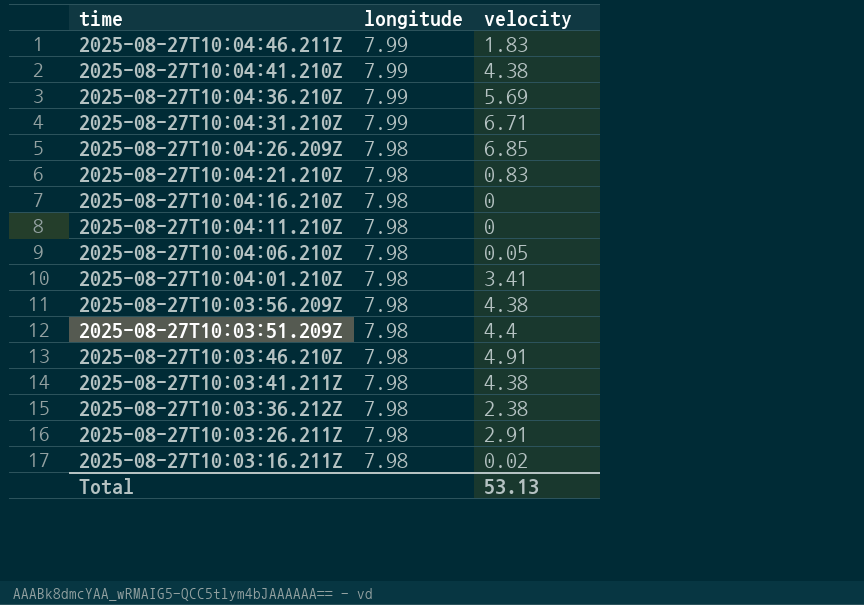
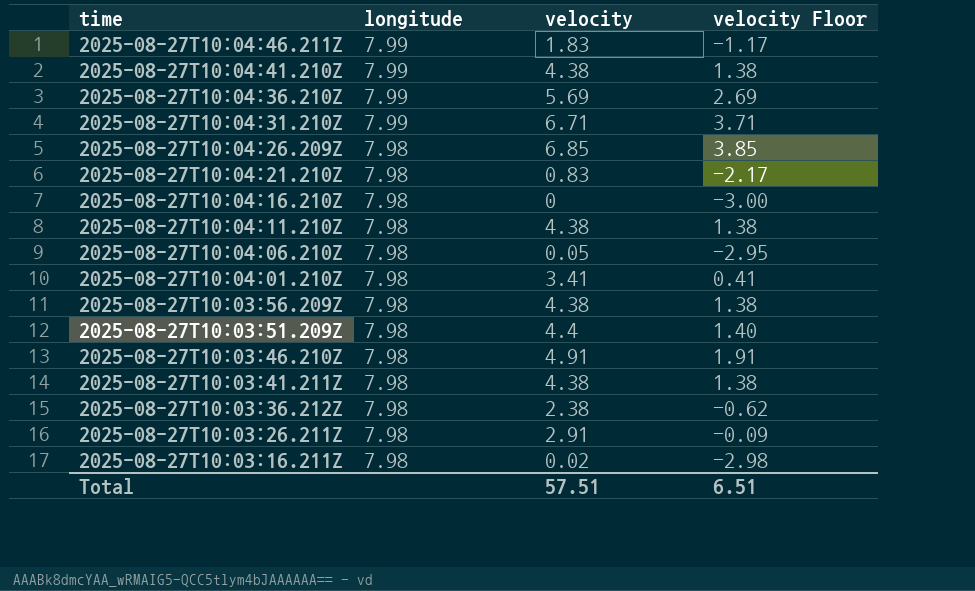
column velocity Floor | formula: none -> [velocity] - 3
2025-08-27T10:04:11.210Z | velocity: 0 -> 4.38
Total | velocity: 53.13 -> 57.51

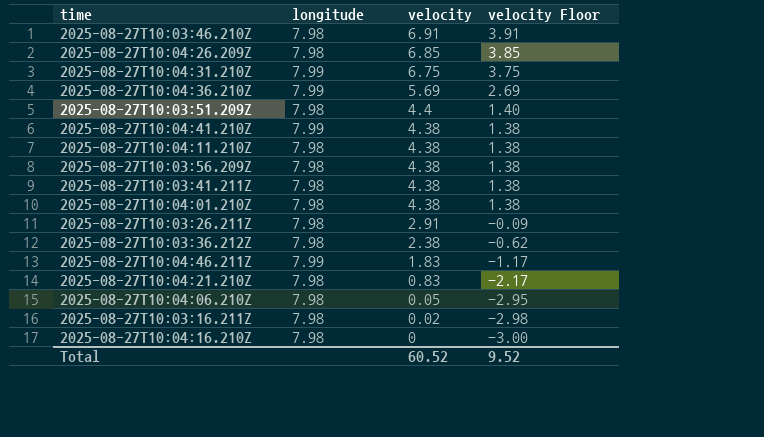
row order: time descending -> velocity descending
2025-08-27T10:03:46.210Z | velocity: 4.91 -> 6.91
2025-08-27T10:03:46.210Z | velocity Floor: 1.91 -> 3.91
2025-08-27T10:04:31.210Z | velocity: 6.71 -> 6.75
2025-08-27T10:04:31.210Z | velocity Floor: 3.71 -> 3.75
2025-08-27T10:04:01.210Z | velocity: 3.41 -> 4.38
2025-08-27T10:04:01.210Z | velocity Floor: 0.41 -> 1.38
Total | velocity: 57.51 -> 60.52
Total | velocity Floor: 6.51 -> 9.52

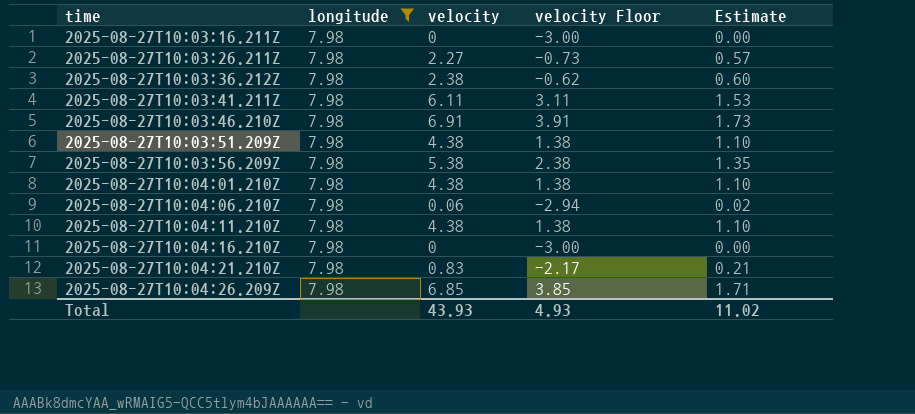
filter: none -> longitude = 7.98
row order: velocity descending -> time ascending
column Estimate | formula: none -> [velocity] * 0.25
2025-08-27T10:03:16.211Z | velocity: 0.02 -> 0
2025-08-27T10:03:16.211Z | velocity Floor: -2.98 -> -3.00
2025-08-27T10:03:26.211Z | velocity: 2.91 -> 2.27
2025-08-27T10:03:26.211Z | velocity Floor: -0.09 -> -0.73
2025-08-27T10:03:41.211Z | velocity: 4.38 -> 6.11
2025-08-27T10:03:41.211Z | velocity Floor: 1.38 -> 3.11
2025-08-27T10:03:51.209Z | velocity: 4.4 -> 4.38
2025-08-27T10:03:51.209Z | velocity Floor: 1.40 -> 1.38
2025-08-27T10:03:56.209Z | velocity: 4.38 -> 5.38
2025-08-27T10:03:56.209Z | velocity Floor: 1.38 -> 2.38
2025-08-27T10:04:06.210Z | velocity: 0.05 -> 0.06
2025-08-27T10:04:06.210Z | velocity Floor: -2.95 -> -2.94
Total | velocity: 60.52 -> 43.93
Total | velocity Floor: 9.52 -> 4.93

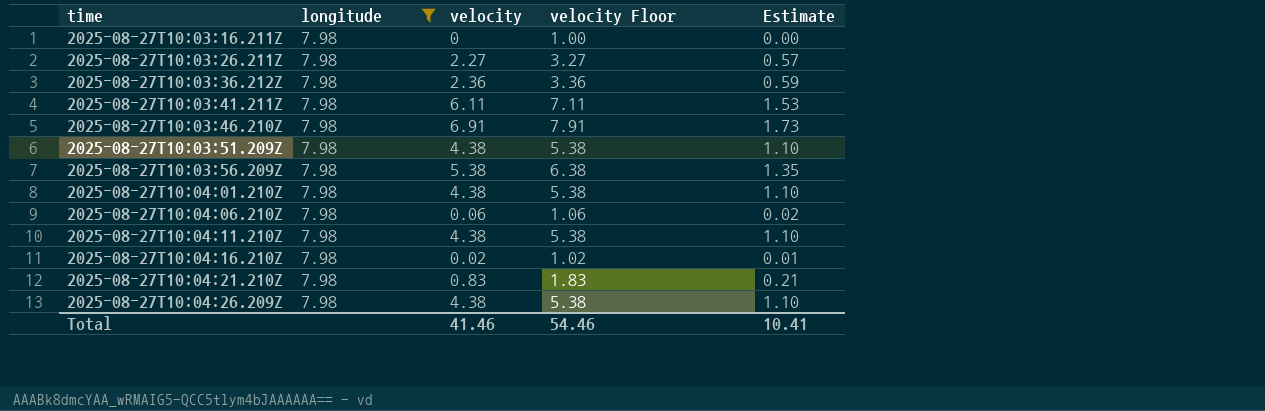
column velocity Floor | formula: [velocity] - 3 -> [velocity] + 1
2025-08-27T10:03:36.212Z | velocity: 2.38 -> 2.36
2025-08-27T10:03:36.212Z | Estimate: 0.60 -> 0.59
2025-08-27T10:04:16.210Z | velocity: 0 -> 0.02
2025-08-27T10:04:16.210Z | Estimate: 0.00 -> 0.01
2025-08-27T10:04:26.209Z | velocity: 6.85 -> 4.38
2025-08-27T10:04:26.209Z | Estimate: 1.71 -> 1.10
Total | velocity: 43.93 -> 41.46
Total | velocity Floor: 4.93 -> 54.46
Total | Estimate: 11.02 -> 10.41

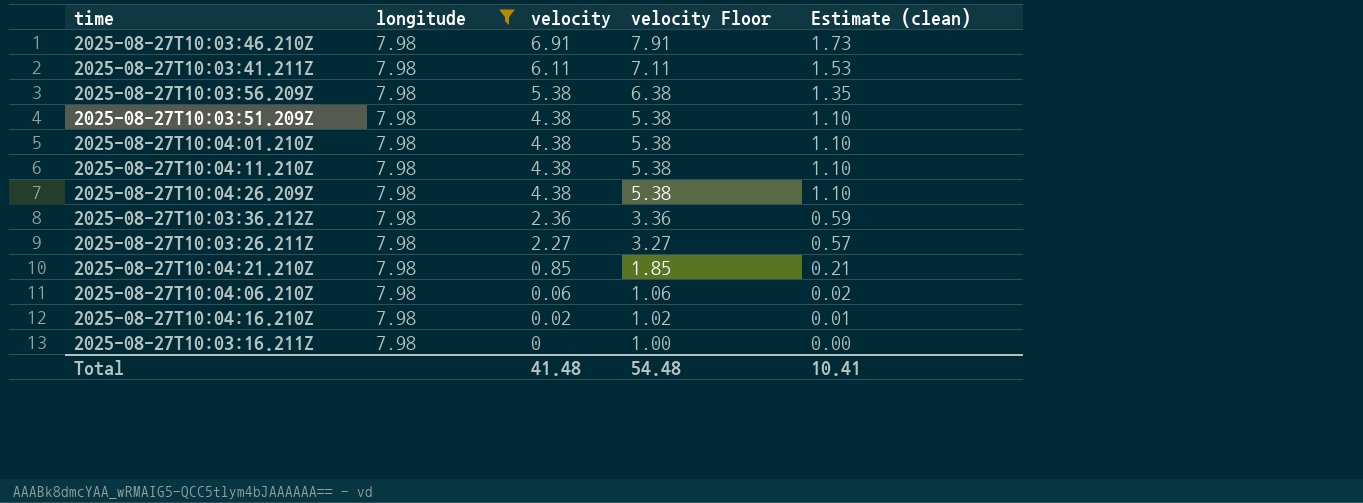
row order: time ascending -> velocity descending
column name: Estimate -> Estimate (clean)
2025-08-27T10:04:21.210Z | velocity: 0.83 -> 0.85
2025-08-27T10:04:21.210Z | velocity Floor: 1.83 -> 1.85
Total | velocity: 41.46 -> 41.48
Total | velocity Floor: 54.46 -> 54.48

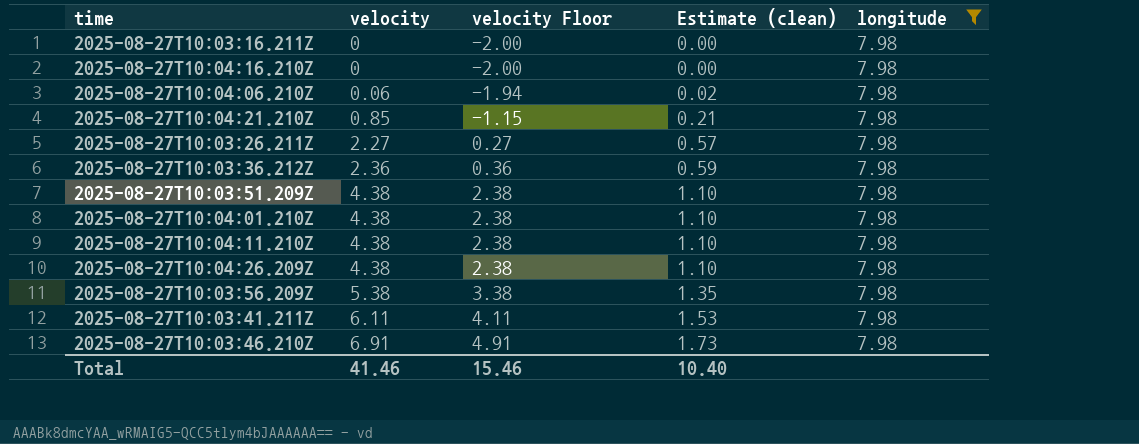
row order: velocity descending -> velocity ascending
column velocity Floor | formula: [velocity] + 1 -> [velocity] - 2
column longitude | position: 2 -> 5
2025-08-27T10:04:16.210Z | velocity: 0.02 -> 0
2025-08-27T10:04:16.210Z | Estimate (clean): 0.01 -> 0.00
Total | velocity: 41.48 -> 41.46
Total | velocity Floor: 54.48 -> 15.46
Total | Estimate (clean): 10.41 -> 10.40

